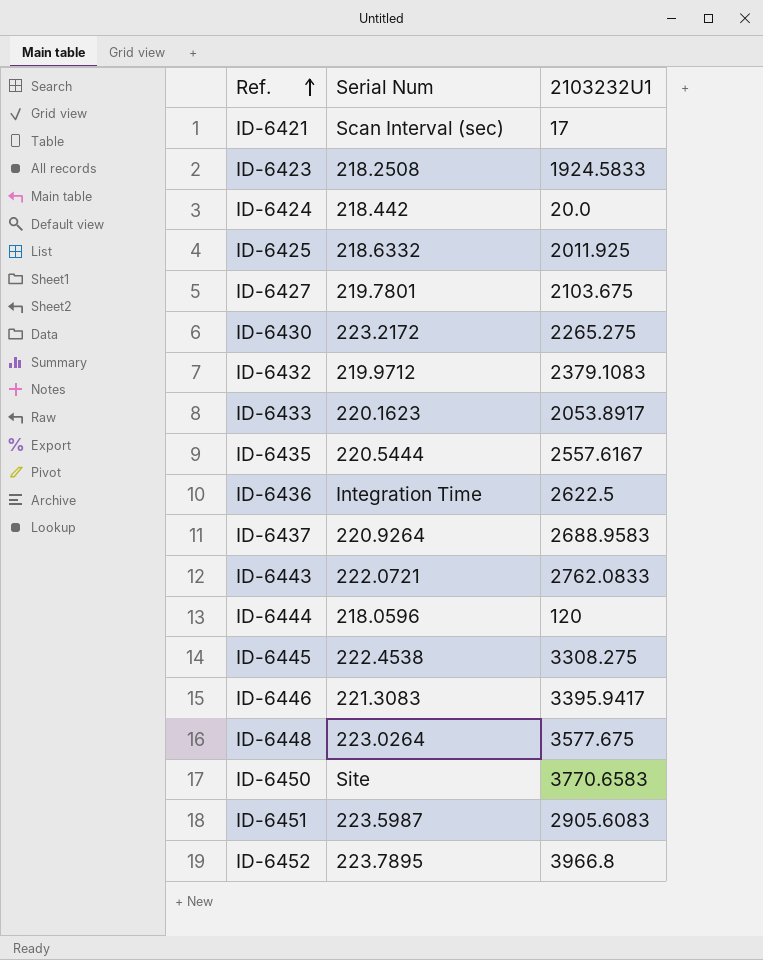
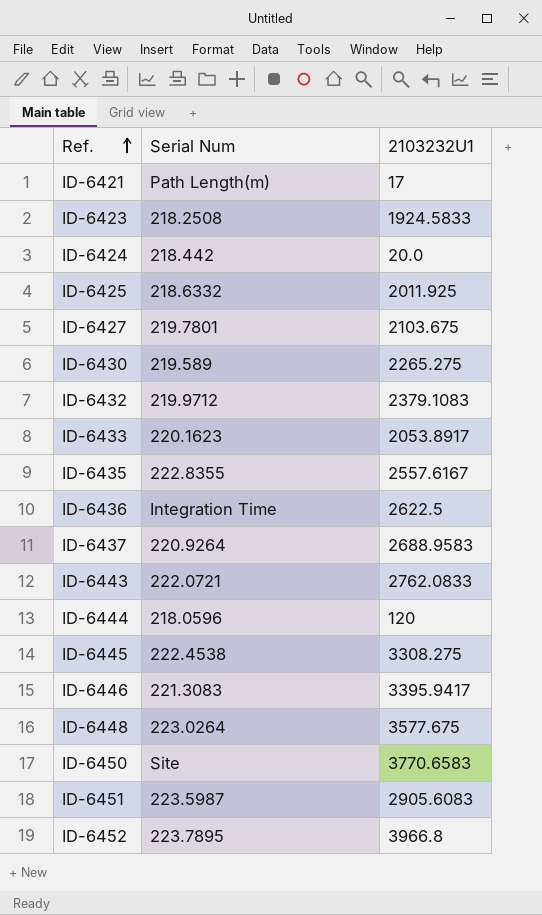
ID-6421 | Serial Num: Scan Interval (sec) -> Path Length(m)
ID-6430 | Serial Num: 223.2172 -> 219.589
ID-6435 | Serial Num: 220.5444 -> 222.8355

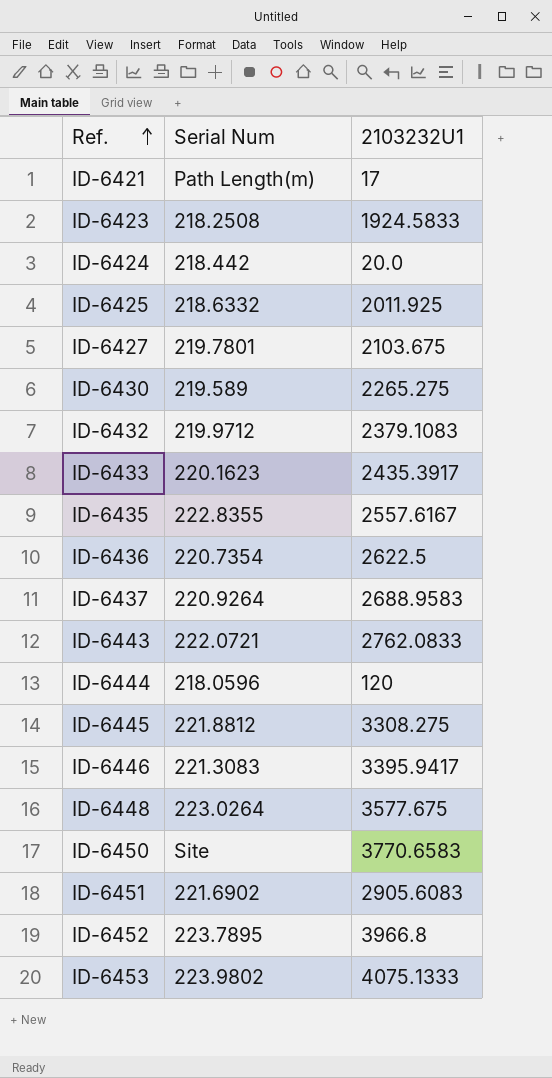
ID-6433 | 2103232U1: 2053.8917 -> 2435.3917
ID-6436 | Serial Num: Integration Time -> 220.7354
ID-6445 | Serial Num: 222.4538 -> 221.8812
ID-6451 | Serial Num: 223.5987 -> 221.6902
row ID-6453: none -> 223.9802 | 4075.1333

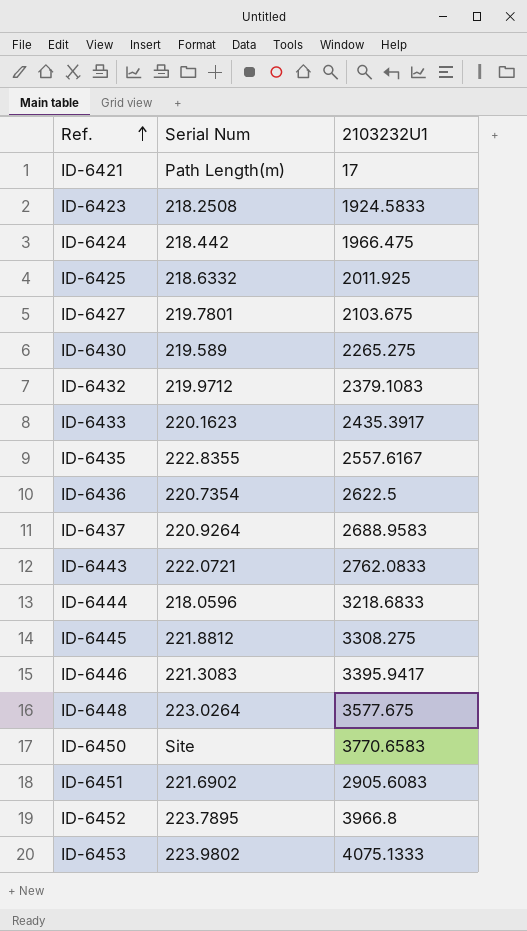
ID-6424 | 2103232U1: 20.0 -> 1966.475
ID-6444 | 2103232U1: 120 -> 3218.6833

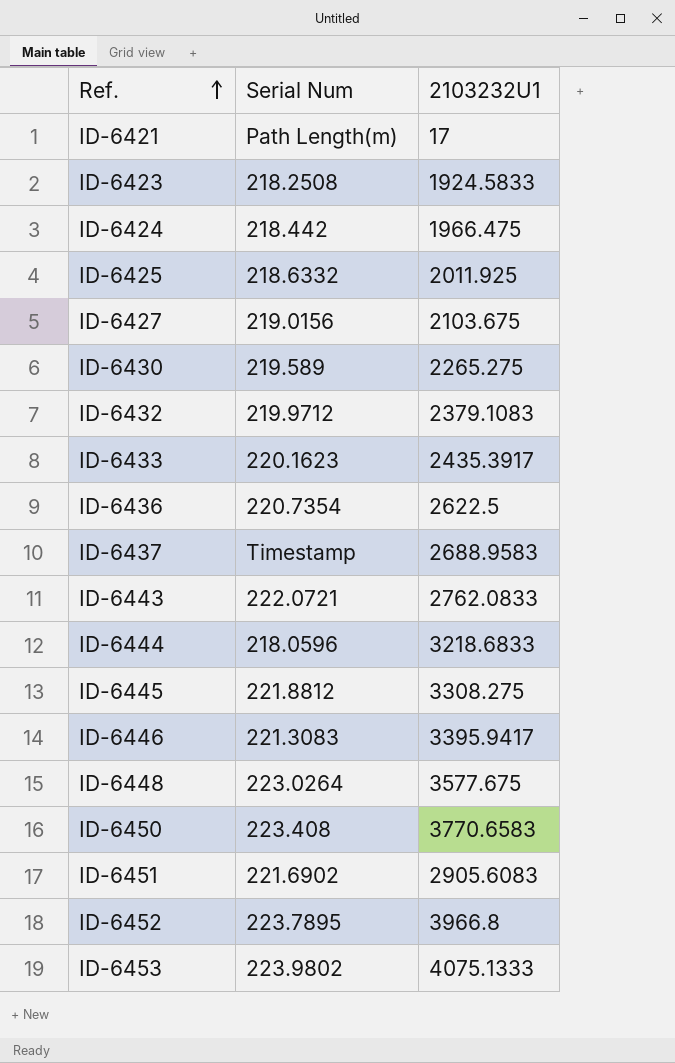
row ID-6435: 222.8355 | 2557.6167 -> none
ID-6427 | Serial Num: 219.7801 -> 219.0156
ID-6437 | Serial Num: 220.9264 -> Timestamp
ID-6450 | Serial Num: Site -> 223.408

